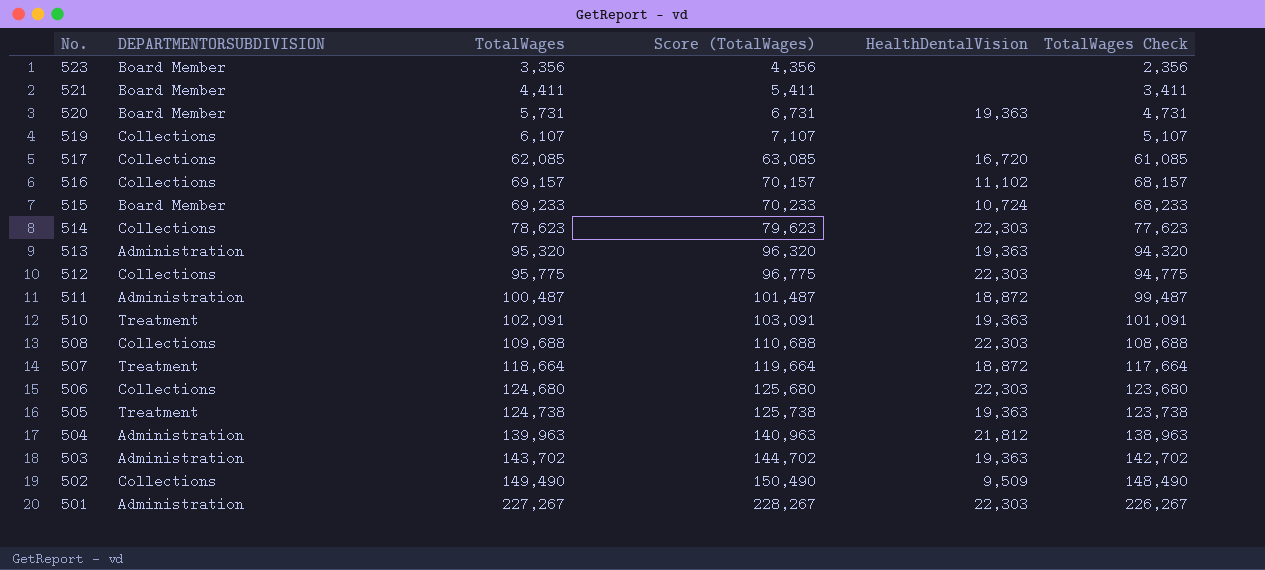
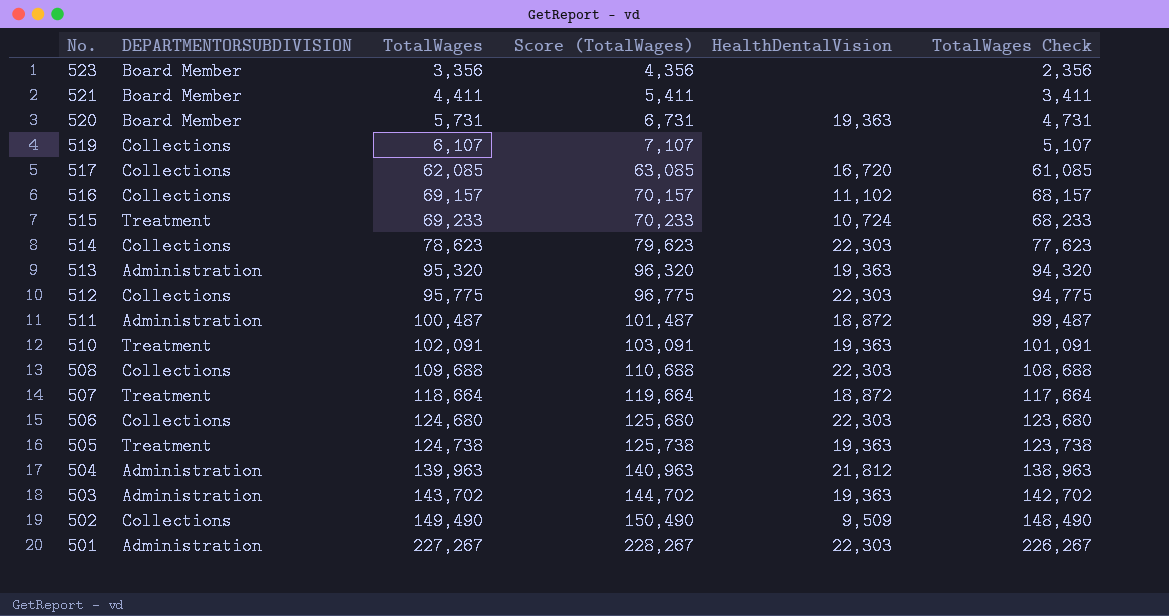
515 | DEPARTMENTORSUBDIVISION: Board Member -> Treatment

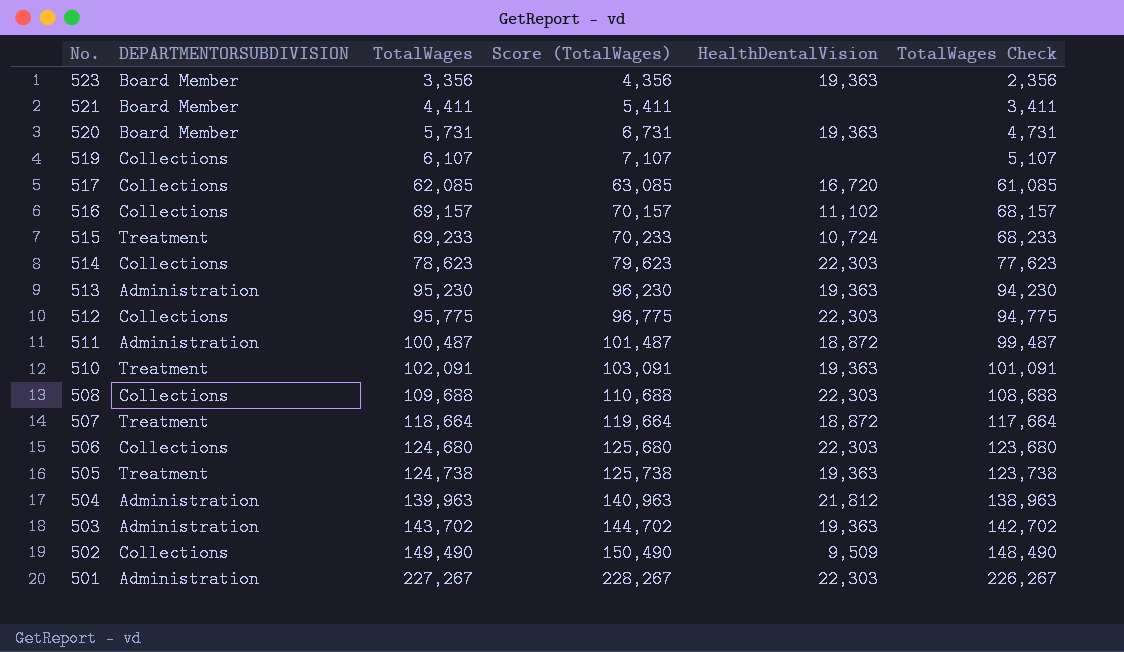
523 | HealthDentalVision: none -> 19,363
513 | TotalWages: 95,320 -> 95,230
513 | Score (TotalWages): 96,320 -> 96,230
513 | TotalWages Check: 94,320 -> 94,230

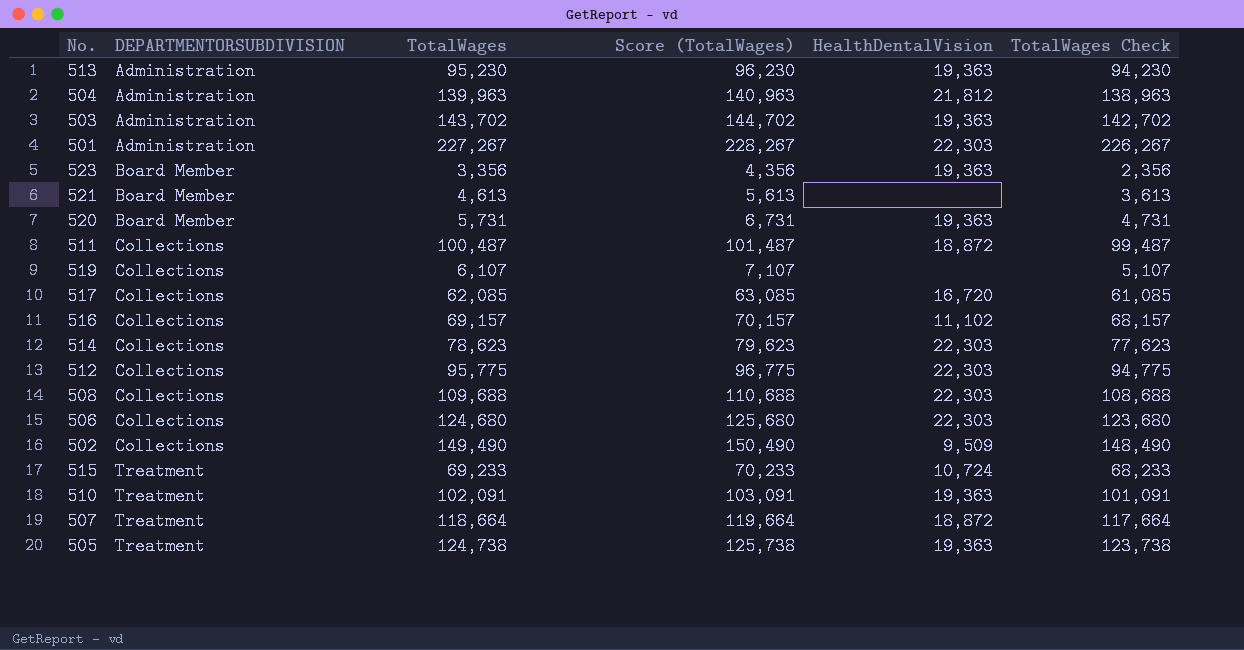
row order: No. descending -> DEPARTMENTORSUBDIVISION ascending
521 | TotalWages: 4,411 -> 4,613
521 | Score (TotalWages): 5,411 -> 5,613
521 | TotalWages Check: 3,411 -> 3,613
511 | DEPARTMENTORSUBDIVISION: Administration -> Collections

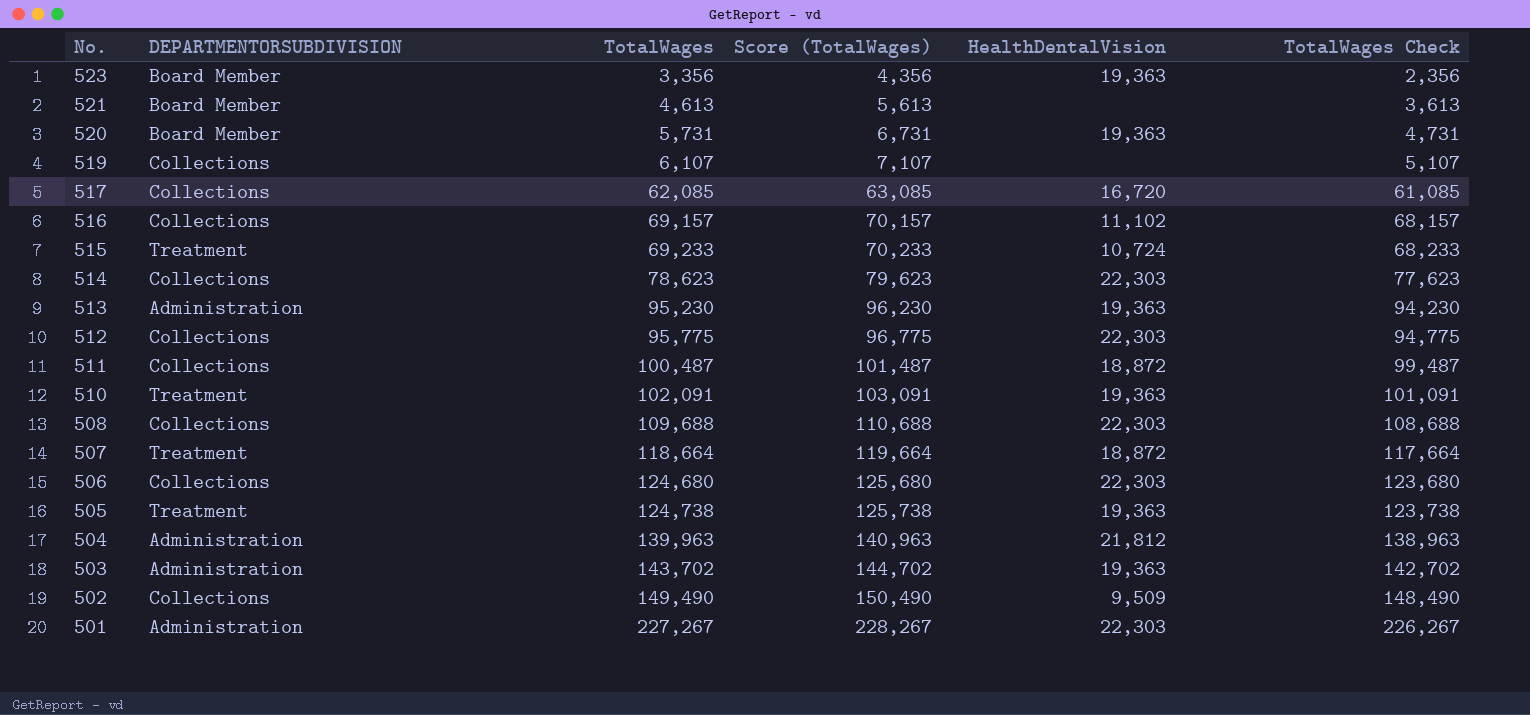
row order: DEPARTMENTORSUBDIVISION ascending -> No. descending

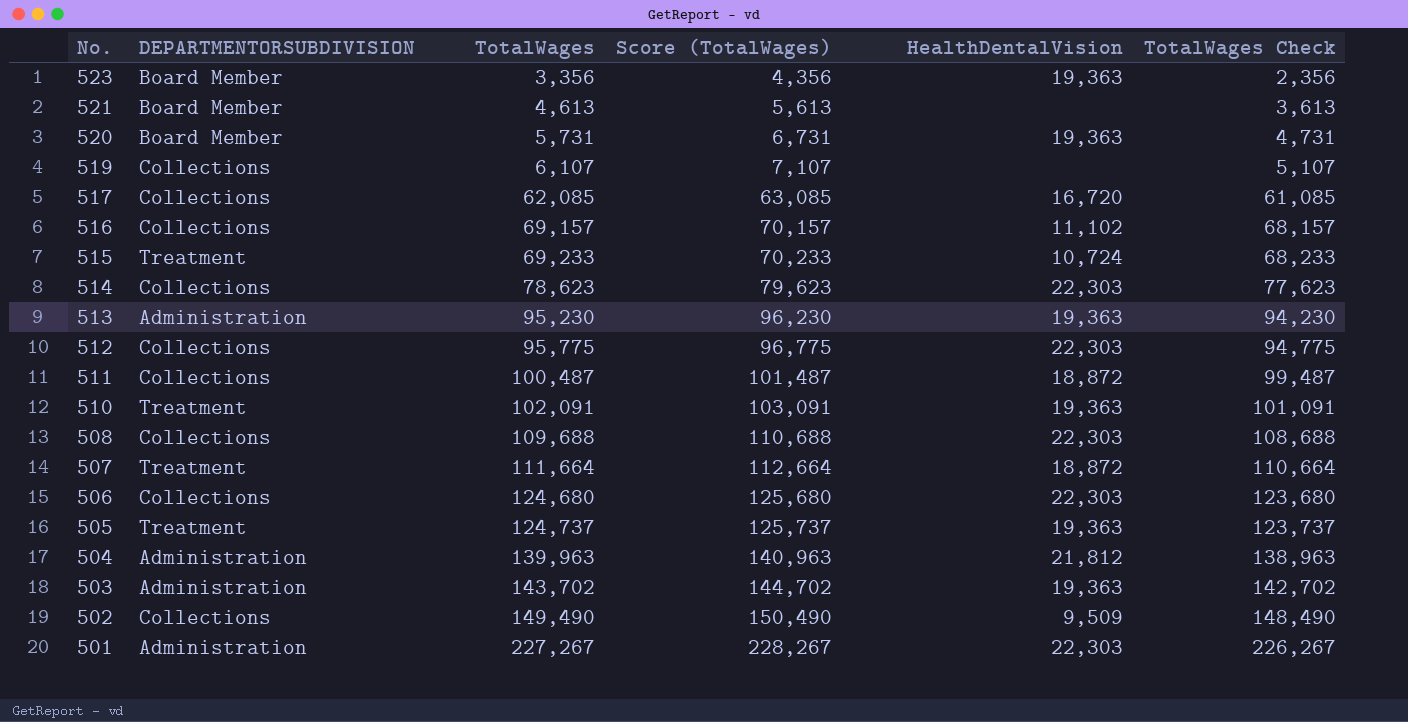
507 | TotalWages: 118,664 -> 111,664
507 | Score (TotalWages): 119,664 -> 112,664
507 | TotalWages Check: 117,664 -> 110,664
505 | TotalWages: 124,738 -> 124,737
505 | Score (TotalWages): 125,738 -> 125,737
505 | TotalWages Check: 123,738 -> 123,737

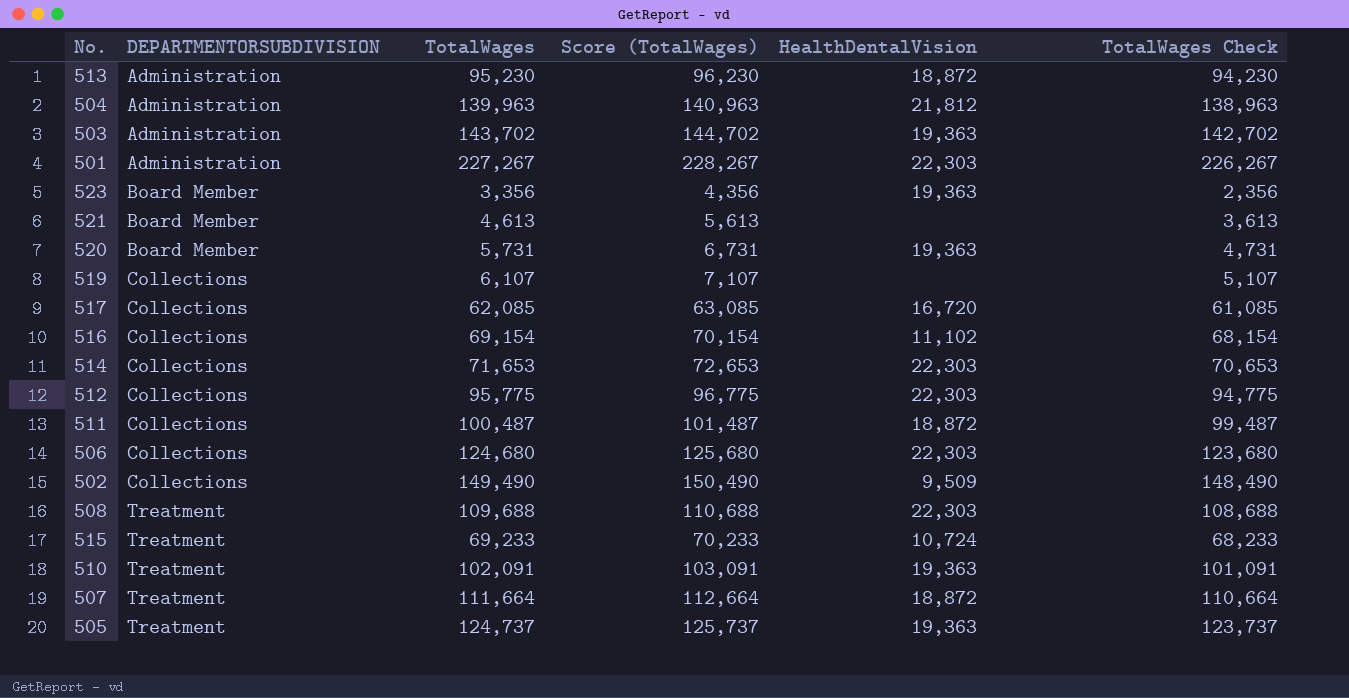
row order: No. descending -> DEPARTMENTORSUBDIVISION ascending
513 | HealthDentalVision: 19,363 -> 18,872
516 | TotalWages: 69,157 -> 69,154
516 | Score (TotalWages): 70,157 -> 70,154
516 | TotalWages Check: 68,157 -> 68,154
514 | TotalWages: 78,623 -> 71,653
514 | Score (TotalWages): 79,623 -> 72,653
514 | TotalWages Check: 77,623 -> 70,653
508 | DEPARTMENTORSUBDIVISION: Collections -> Treatment

